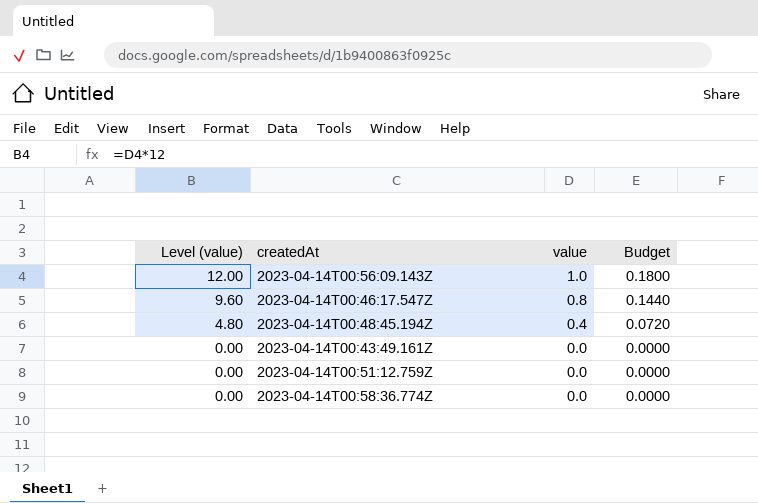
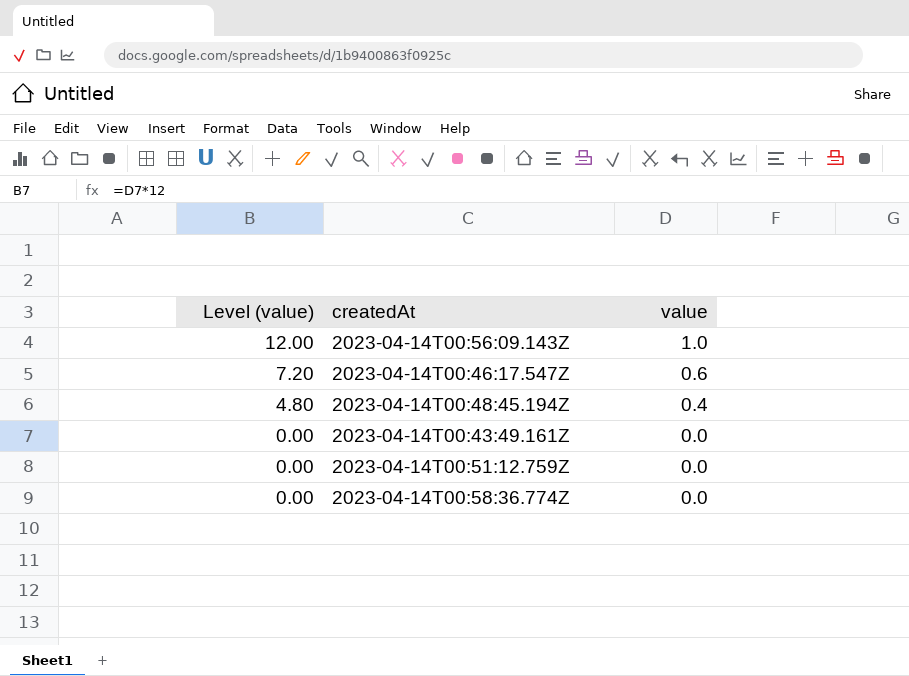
column Budget | formula: [value] * 0.18 -> none
2023-04-14T00:46:17.547Z | Level (value): 9.60 -> 7.20
2023-04-14T00:46:17.547Z | value: 0.8 -> 0.6

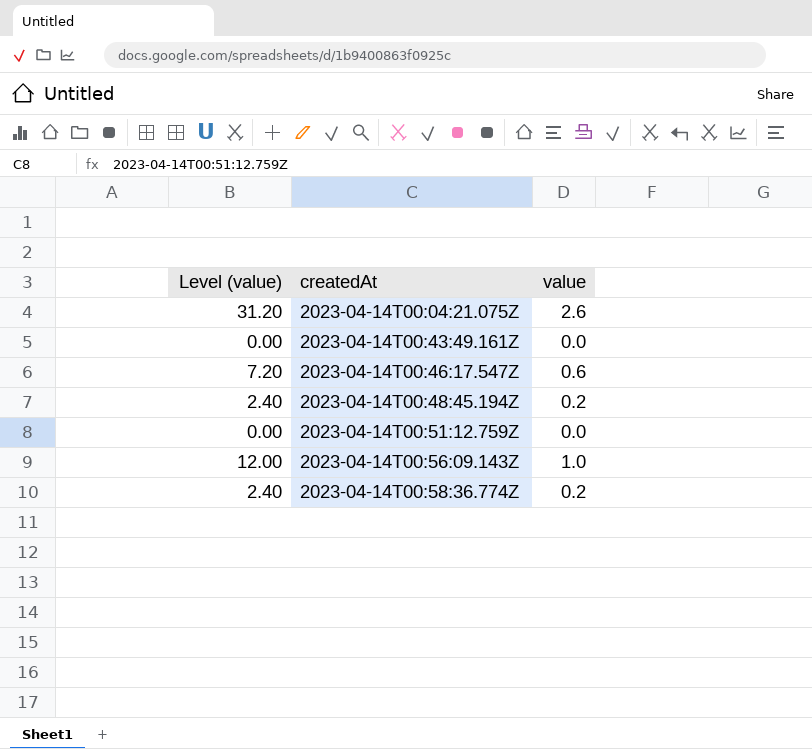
row order: Level (value) descending -> createdAt ascending
row 2023-04-14T00:04:21.075Z: none -> 31.20 | 2.6
2023-04-14T00:48:45.194Z | Level (value): 4.80 -> 2.40
2023-04-14T00:48:45.194Z | value: 0.4 -> 0.2
2023-04-14T00:58:36.774Z | Level (value): 0.00 -> 2.40
2023-04-14T00:58:36.774Z | value: 0.0 -> 0.2

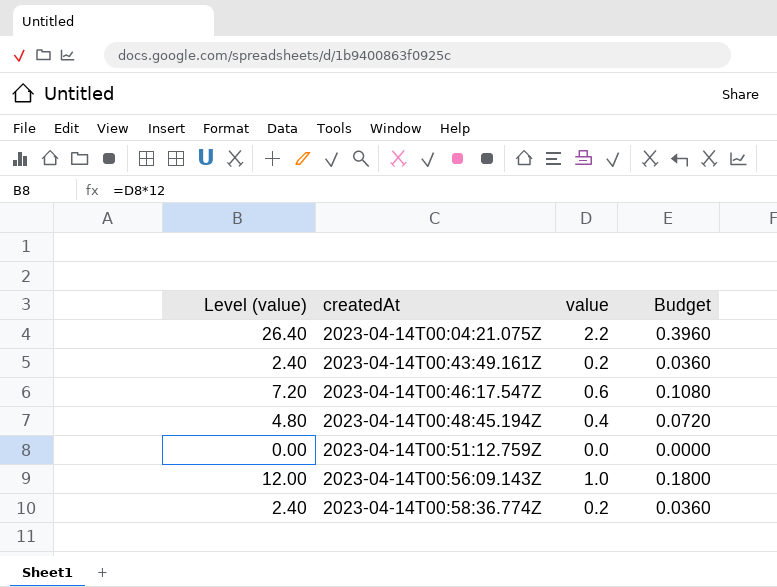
column Budget | formula: none -> [value] * 0.18
2023-04-14T00:04:21.075Z | Level (value): 31.20 -> 26.40
2023-04-14T00:04:21.075Z | value: 2.6 -> 2.2
2023-04-14T00:43:49.161Z | Level (value): 0.00 -> 2.40
2023-04-14T00:43:49.161Z | value: 0.0 -> 0.2
2023-04-14T00:48:45.194Z | Level (value): 2.40 -> 4.80
2023-04-14T00:48:45.194Z | value: 0.2 -> 0.4

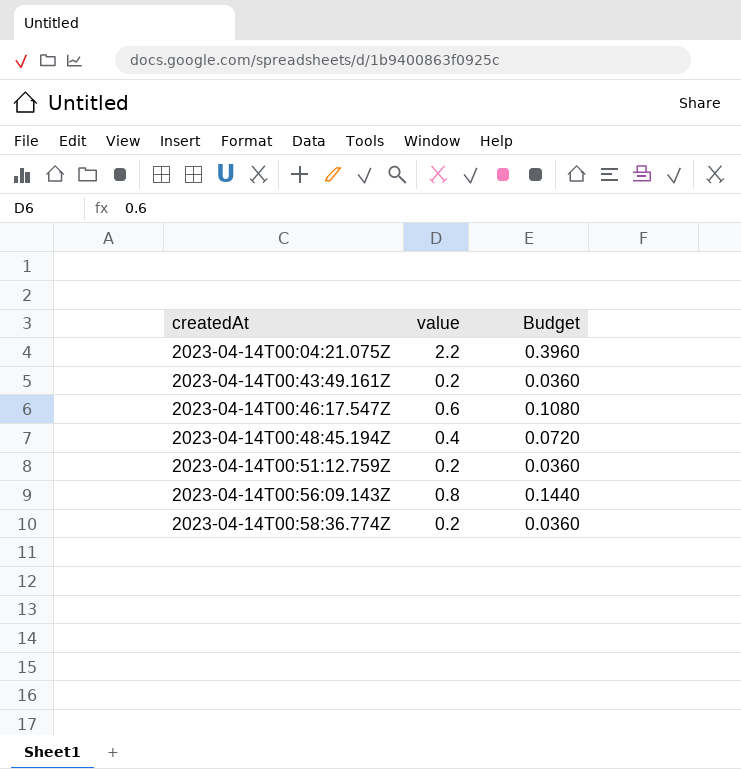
column Level (value) | formula: [value] * 12 -> none
2023-04-14T00:51:12.759Z | value: 0.0 -> 0.2
2023-04-14T00:51:12.759Z | Budget: 0.0000 -> 0.0360
2023-04-14T00:56:09.143Z | value: 1.0 -> 0.8
2023-04-14T00:56:09.143Z | Budget: 0.1800 -> 0.1440

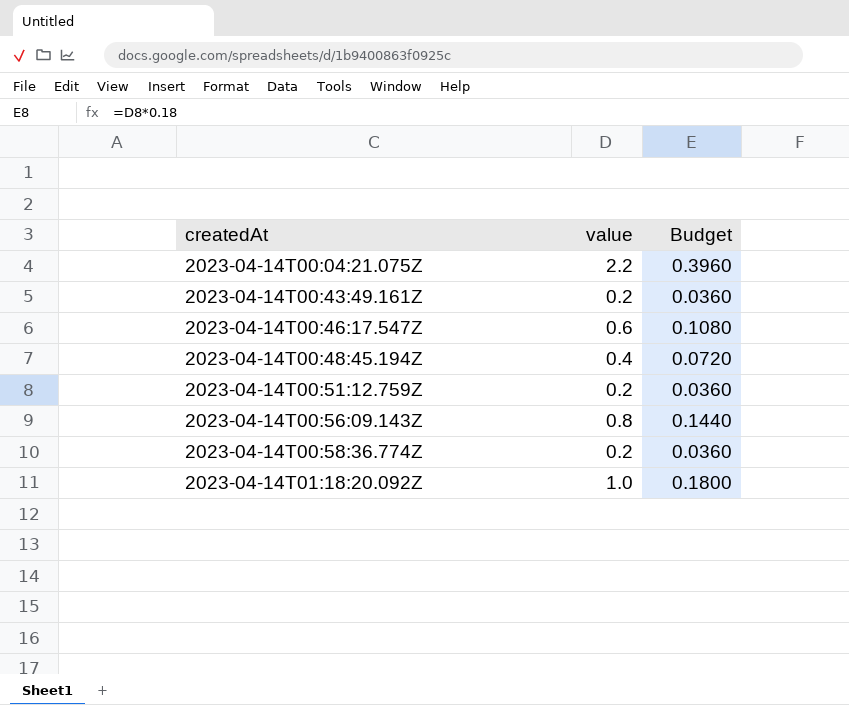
row 2023-04-14T01:18:20.092Z: none -> 1.0 | 0.1800

